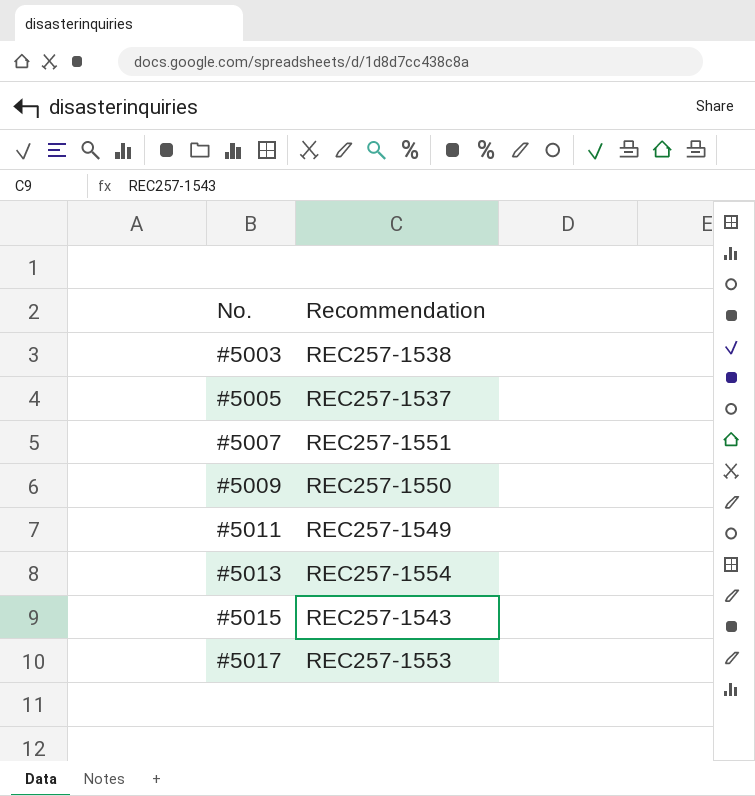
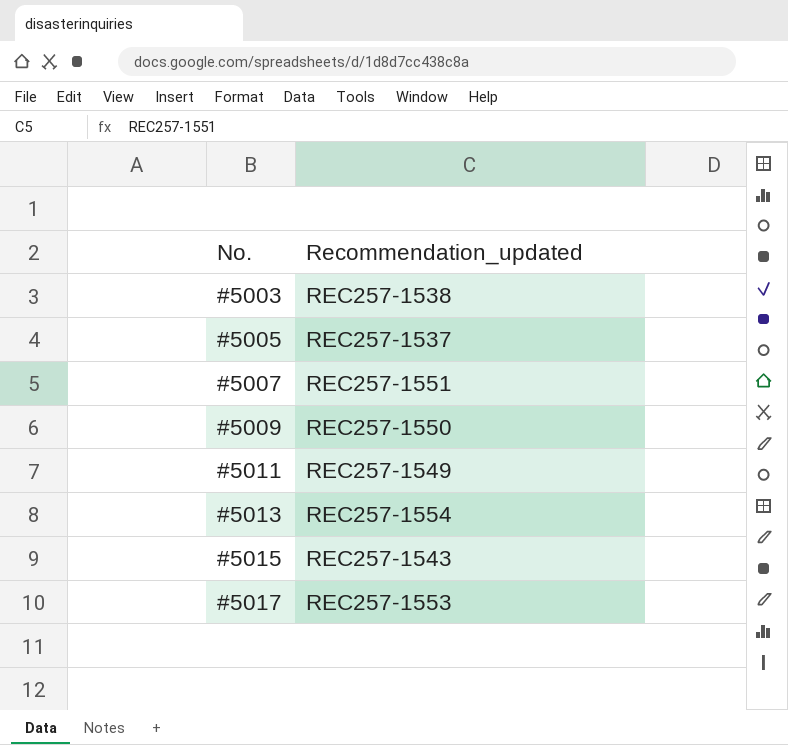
column name: Recommendation -> Recommendation_updated

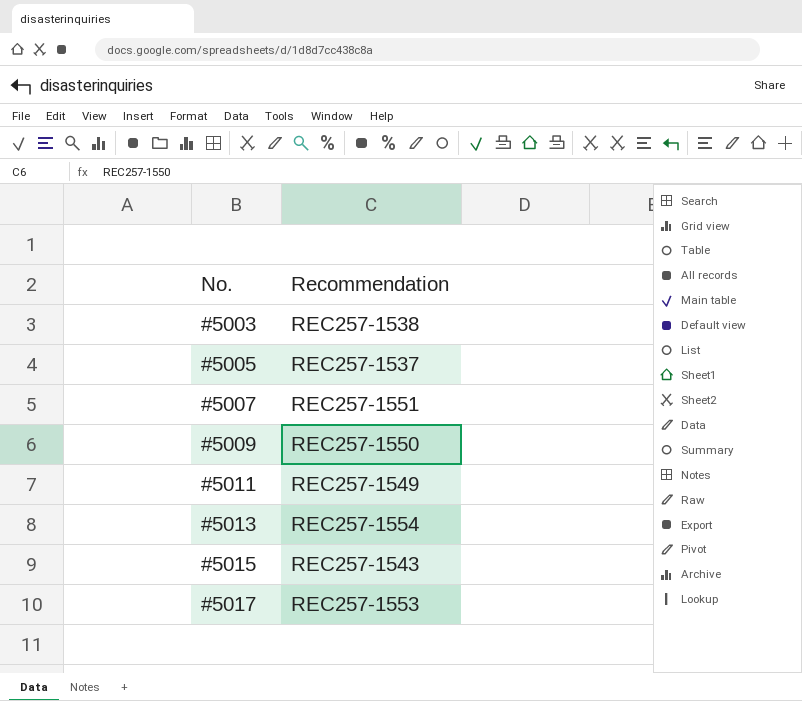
column name: Recommendation_updated -> Recommendation

